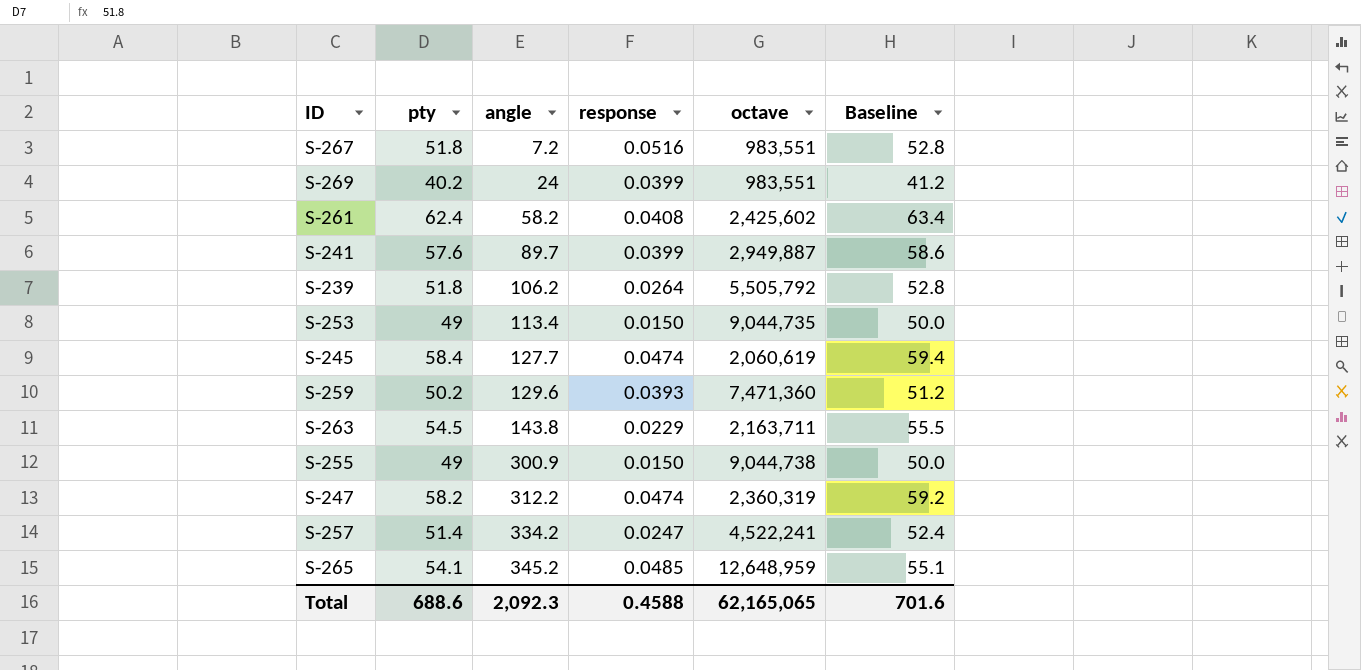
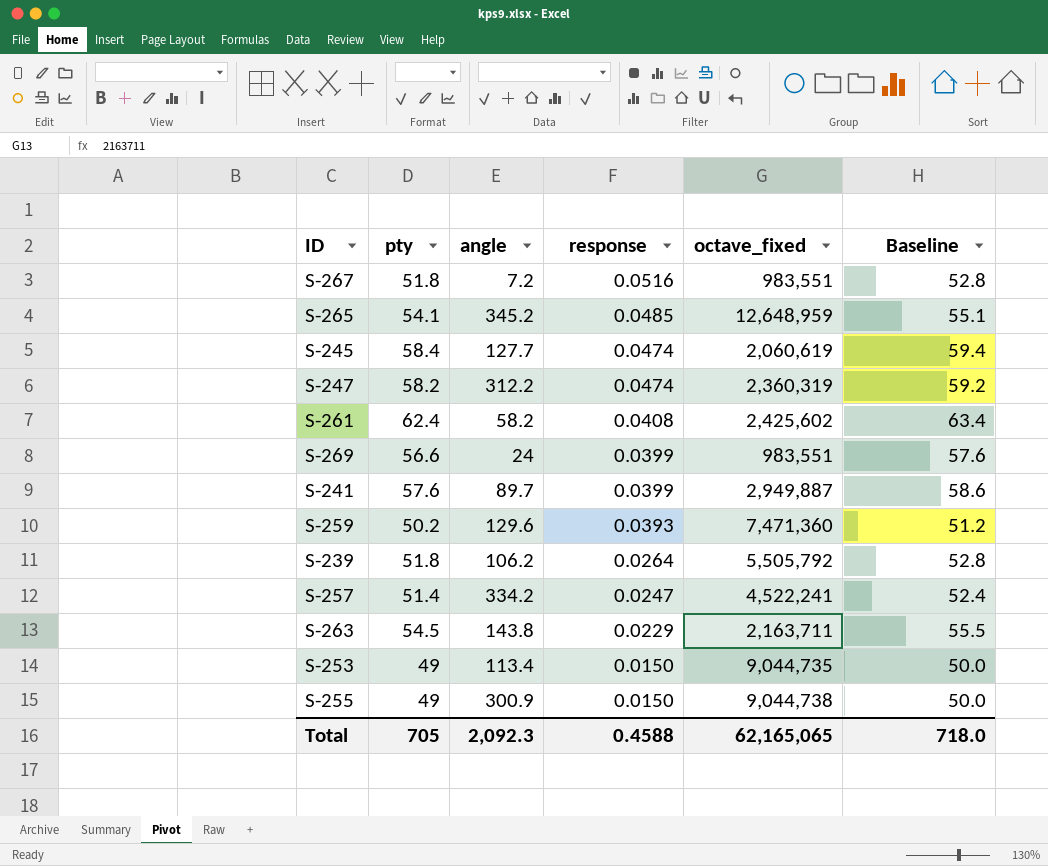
row order: angle ascending -> response descending
column name: octave -> octave_fixed
S-269 | pty: 40.2 -> 56.6
S-269 | Baseline: 41.2 -> 57.6
Total | pty: 688.6 -> 705
Total | Baseline: 701.6 -> 718.0

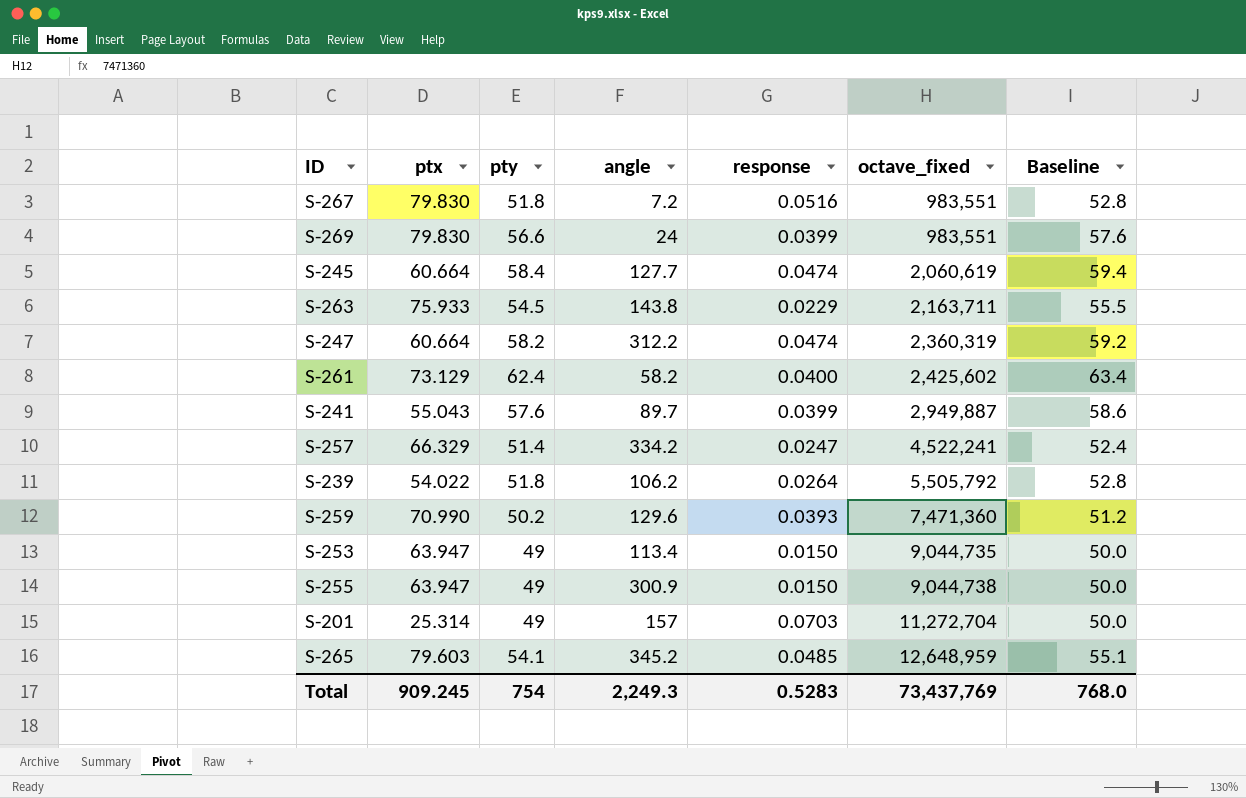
row order: response descending -> octave_fixed ascending
column ptx | position: none -> 2
S-261 | response: 0.0408 -> 0.0400
row S-201: none -> 25.314 | 49 | 157 | 0.0703 | 11,272,704 | 50.0
Total | pty: 705 -> 754
Total | angle: 2,092.3 -> 2,249.3
Total | response: 0.4588 -> 0.5283
Total | octave_fixed: 62,165,065 -> 73,437,769
Total | Baseline: 718.0 -> 768.0

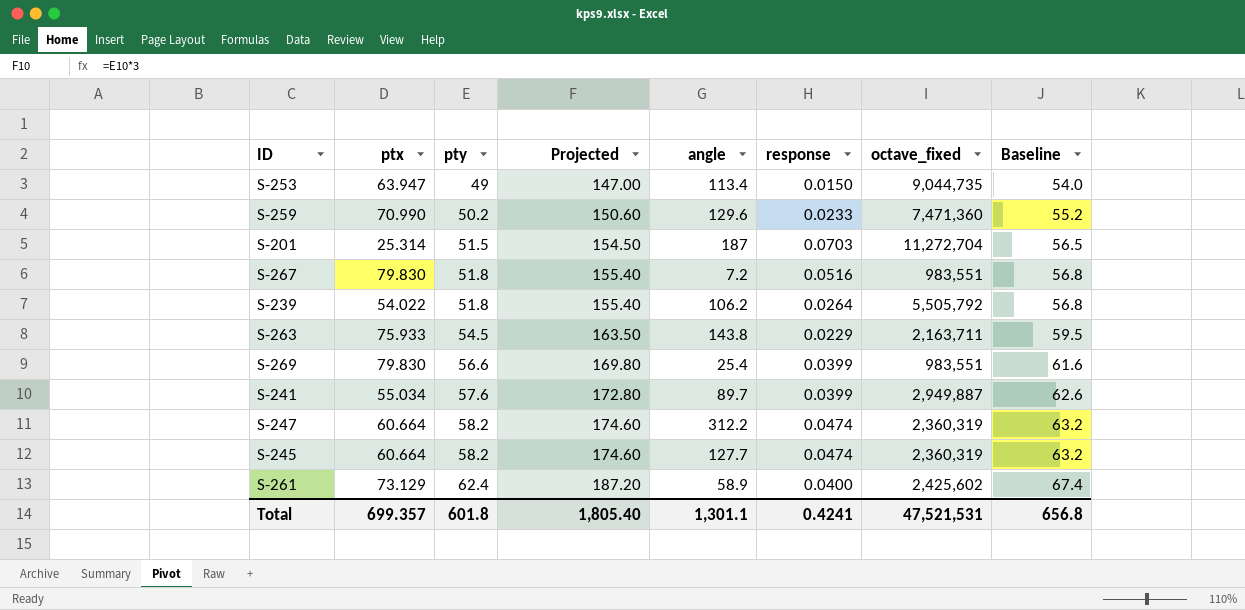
row order: octave_fixed ascending -> pty ascending
column Projected | formula: none -> [pty] * 3
column Baseline | formula: [pty] + 1 -> [pty] + 5
row S-257: 66.329 | 51.4 | 334.2 | 0.0247 | 4,522,241 | 52.4 -> none
row S-255: 63.947 | 49 | 300.9 | 0.0150 | 9,044,738 | 50.0 -> none
row S-265: 79.603 | 54.1 | 345.2 | 0.0485 | 12,648,959 | 55.1 -> none
S-259 | response: 0.0393 -> 0.0233
S-201 | pty: 49 -> 51.5
S-201 | angle: 157 -> 187
S-269 | angle: 24 -> 25.4
S-241 | ptx: 55.043 -> 55.034
S-245 | pty: 58.4 -> 58.2
S-245 | octave_fixed: 2,060,619 -> 2,360,319
S-261 | angle: 58.2 -> 58.9
Total | ptx: 909.245 -> 699.357
Total | pty: 754 -> 601.8
Total | angle: 2,249.3 -> 1,301.1
Total | response: 0.5283 -> 0.4241
Total | octave_fixed: 73,437,769 -> 47,521,531
Total | Baseline: 768.0 -> 656.8

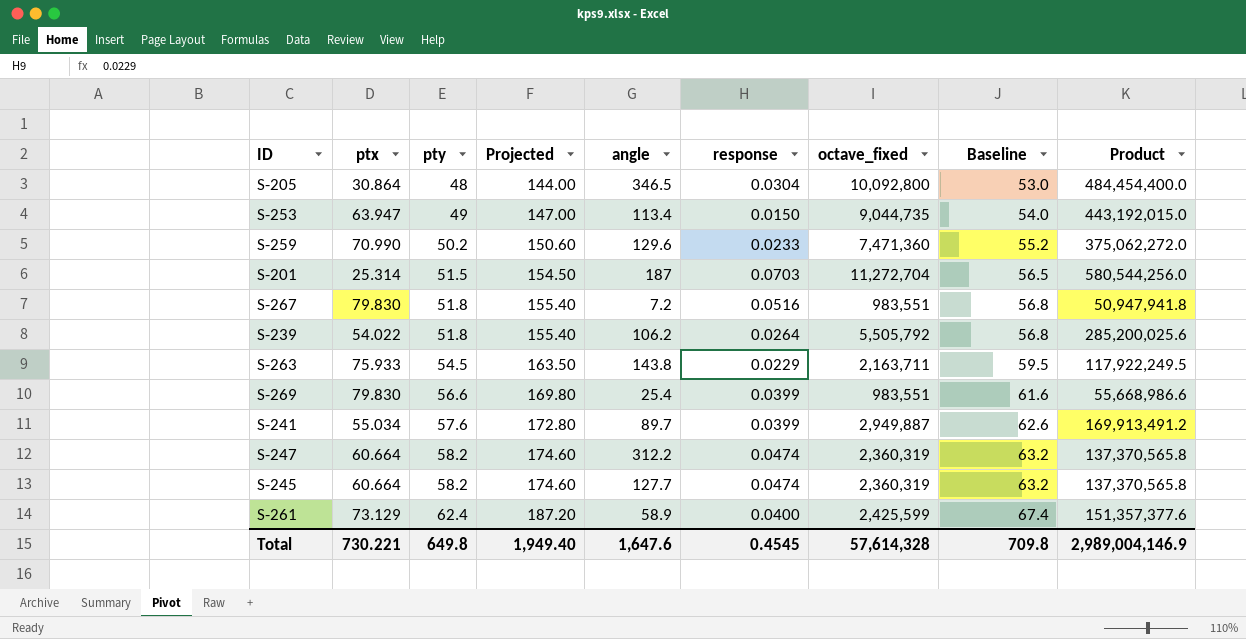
column Product | formula: none -> [pty] * [octave_fixed]
row S-205: none -> 30.864 | 48 | 144.00 | 346.5 | 0.0304 | 10,092,800 | 53.0 | 484,454,400.0
S-261 | octave_fixed: 2,425,602 -> 2,425,599
Total | ptx: 699.357 -> 730.221
Total | pty: 601.8 -> 649.8
Total | Projected: 1,805.40 -> 1,949.40
Total | angle: 1,301.1 -> 1,647.6
Total | response: 0.4241 -> 0.4545
Total | octave_fixed: 47,521,531 -> 57,614,328
Total | Baseline: 656.8 -> 709.8

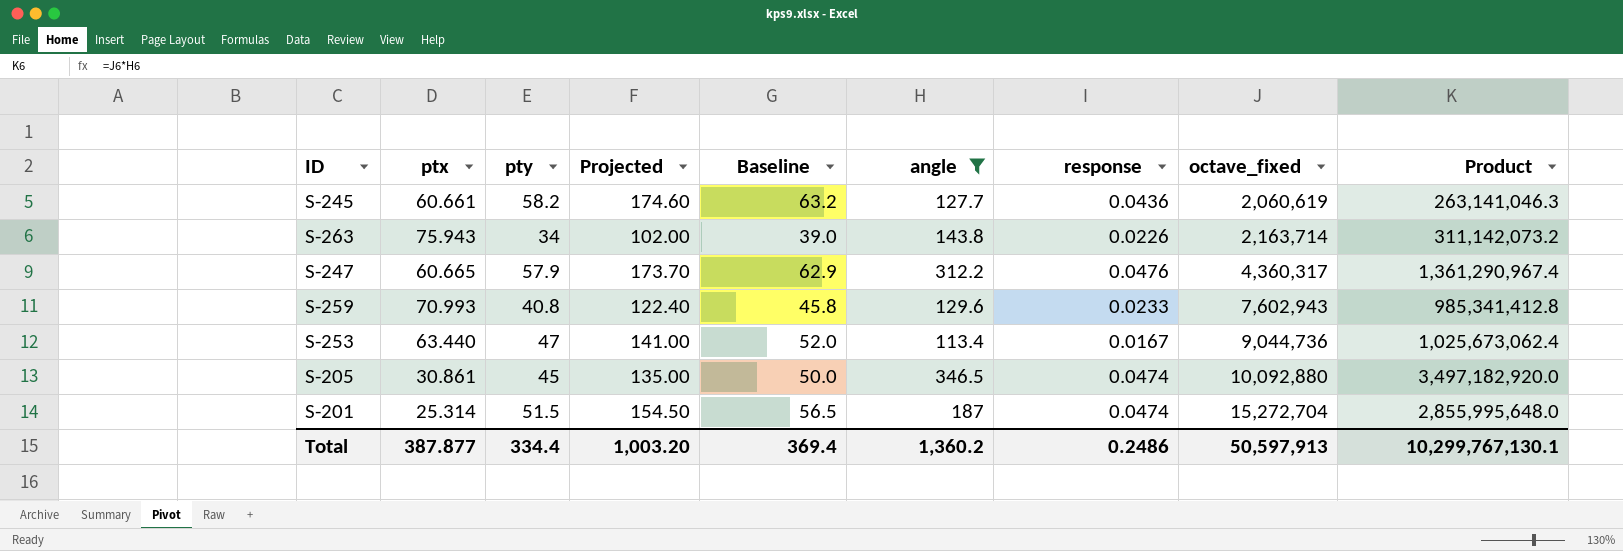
filter: none -> angle >= 113.4
row order: pty ascending -> octave_fixed ascending
column Baseline | position: 8 -> 5
column Product | formula: [pty] * [octave_fixed] -> [angle] * [octave_fixed]
S-245 | ptx: 60.664 -> 60.661
S-245 | response: 0.0474 -> 0.0436
S-245 | octave_fixed: 2,360,319 -> 2,060,619
S-263 | ptx: 75.933 -> 75.943
S-263 | pty: 54.5 -> 34
S-263 | Projected: 163.50 -> 102.00
S-263 | Baseline: 59.5 -> 39.0
S-263 | response: 0.0229 -> 0.0226
S-263 | octave_fixed: 2,163,711 -> 2,163,714
S-247 | ptx: 60.664 -> 60.665
S-247 | pty: 58.2 -> 57.9
S-247 | Projected: 174.60 -> 173.70
S-247 | Baseline: 63.2 -> 62.9
S-247 | response: 0.0474 -> 0.0476
S-247 | octave_fixed: 2,360,319 -> 4,360,317
S-259 | ptx: 70.990 -> 70.993
S-259 | pty: 50.2 -> 40.8
S-259 | Projected: 150.60 -> 122.40
S-259 | Baseline: 55.2 -> 45.8
S-259 | octave_fixed: 7,471,360 -> 7,602,943
S-253 | ptx: 63.947 -> 63.440
S-253 | pty: 49 -> 47
S-253 | Projected: 147.00 -> 141.00
S-253 | Baseline: 54.0 -> 52.0
S-253 | response: 0.0150 -> 0.0167
S-253 | octave_fixed: 9,044,735 -> 9,044,736
S-205 | ptx: 30.864 -> 30.861
S-205 | pty: 48 -> 45
S-205 | Projected: 144.00 -> 135.00
S-205 | Baseline: 53.0 -> 50.0
S-205 | response: 0.0304 -> 0.0474
S-205 | octave_fixed: 10,092,800 -> 10,092,880
S-201 | response: 0.0703 -> 0.0474
S-201 | octave_fixed: 11,272,704 -> 15,272,704
Total | ptx: 730.221 -> 387.877
Total | pty: 649.8 -> 334.4
Total | Projected: 1,949.40 -> 1,003.20
Total | Baseline: 709.8 -> 369.4
Total | angle: 1,647.6 -> 1,360.2
Total | response: 0.4545 -> 0.2486
Total | octave_fixed: 57,614,328 -> 50,597,913
Total | Product: 2,989,004,146.9 -> 10,299,767,130.1

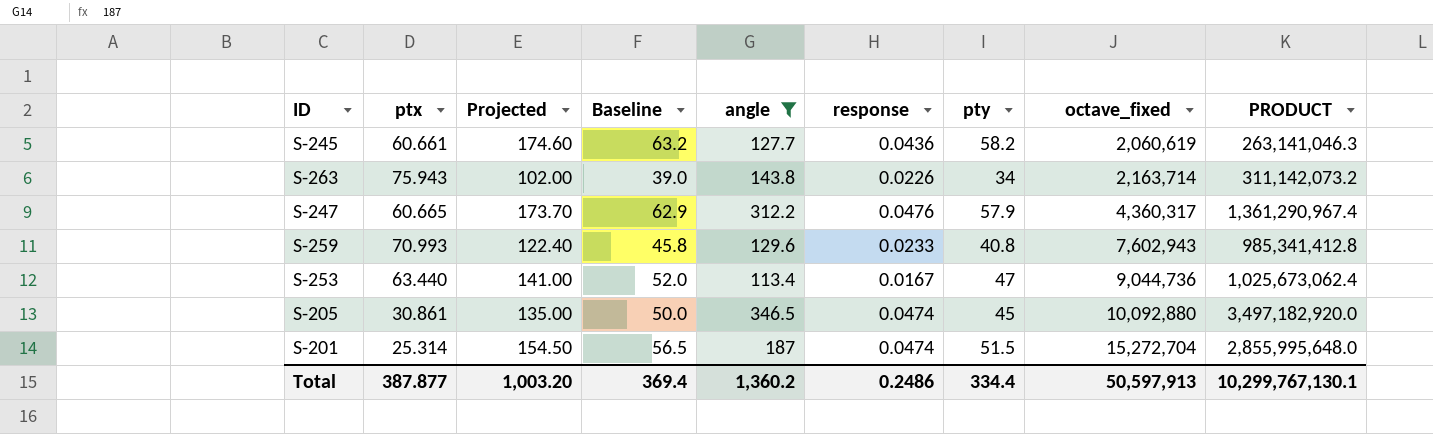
column pty | position: 3 -> 7
column name: Product -> PRODUCT

